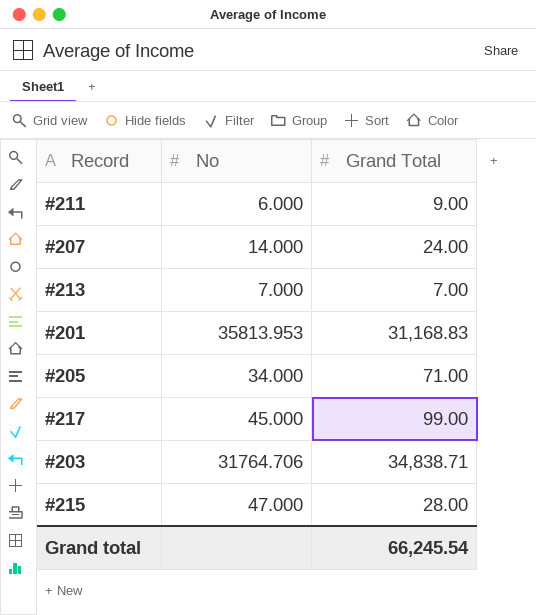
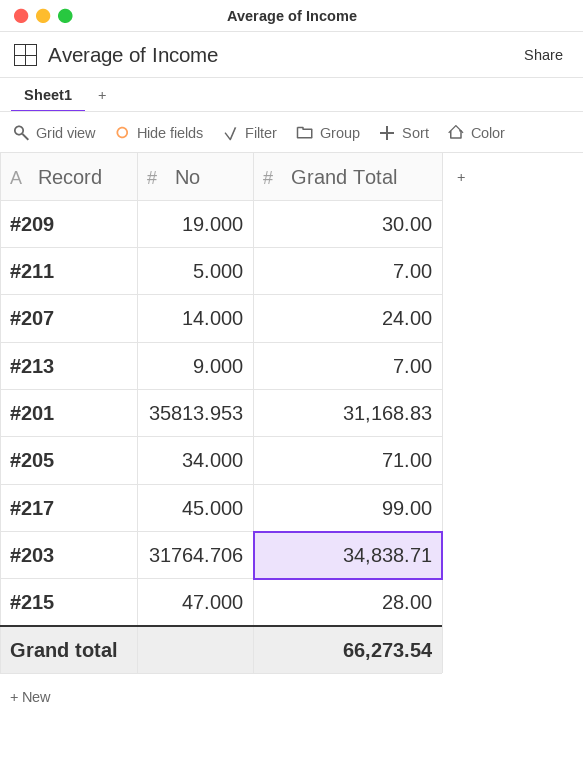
row #209: none -> 19.000 | 30.00
#211 | No: 6.000 -> 5.000
#211 | Grand Total: 9.00 -> 7.00
#213 | No: 7.000 -> 9.000
Grand total | Grand Total: 66,245.54 -> 66,273.54

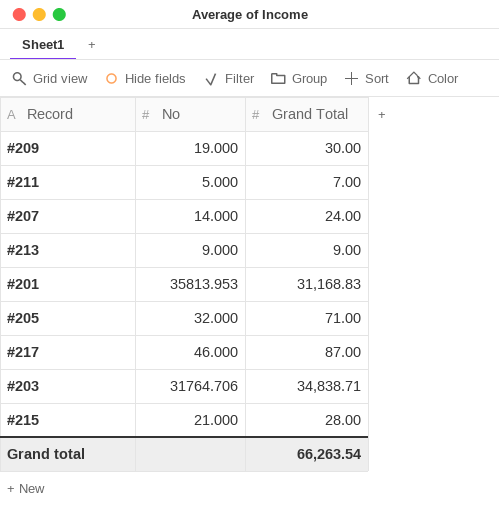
#213 | Grand Total: 7.00 -> 9.00
#205 | No: 34.000 -> 32.000
#217 | No: 45.000 -> 46.000
#217 | Grand Total: 99.00 -> 87.00
#215 | No: 47.000 -> 21.000
Grand total | Grand Total: 66,273.54 -> 66,263.54

